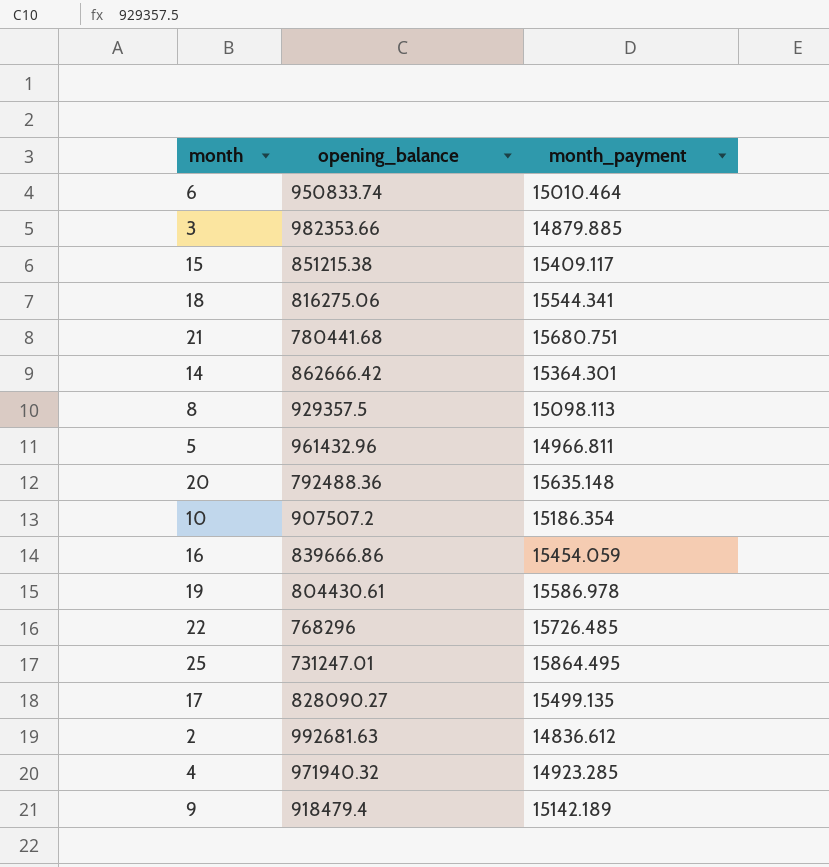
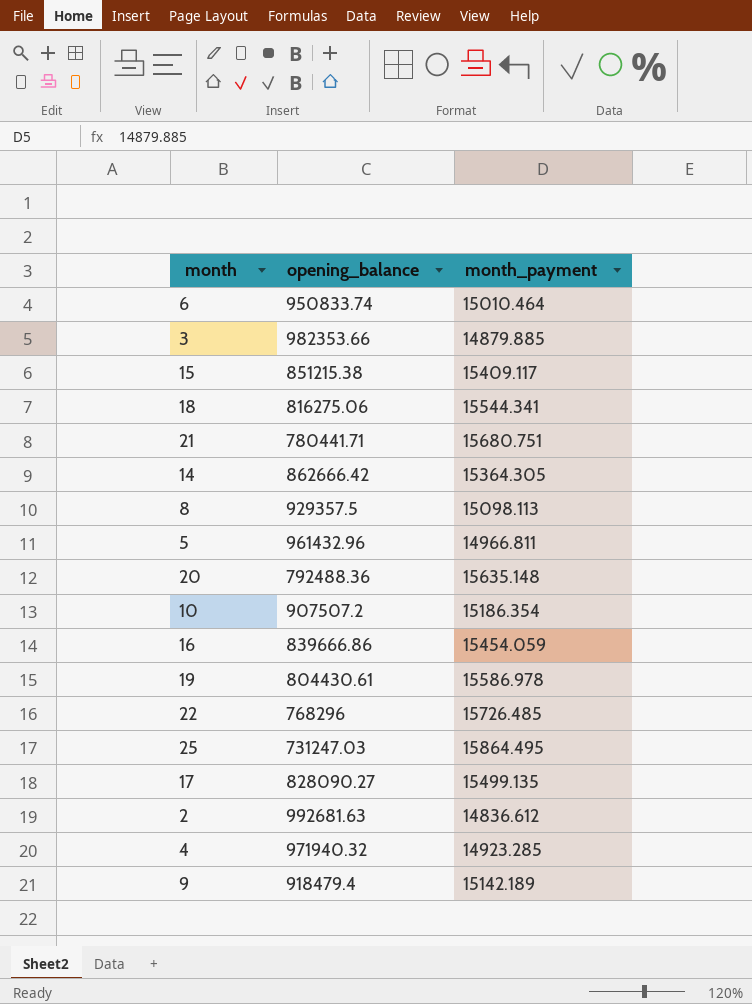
21 | opening_balance: 780441.68 -> 780441.71
14 | month_payment: 15364.301 -> 15364.305
25 | opening_balance: 731247.01 -> 731247.03

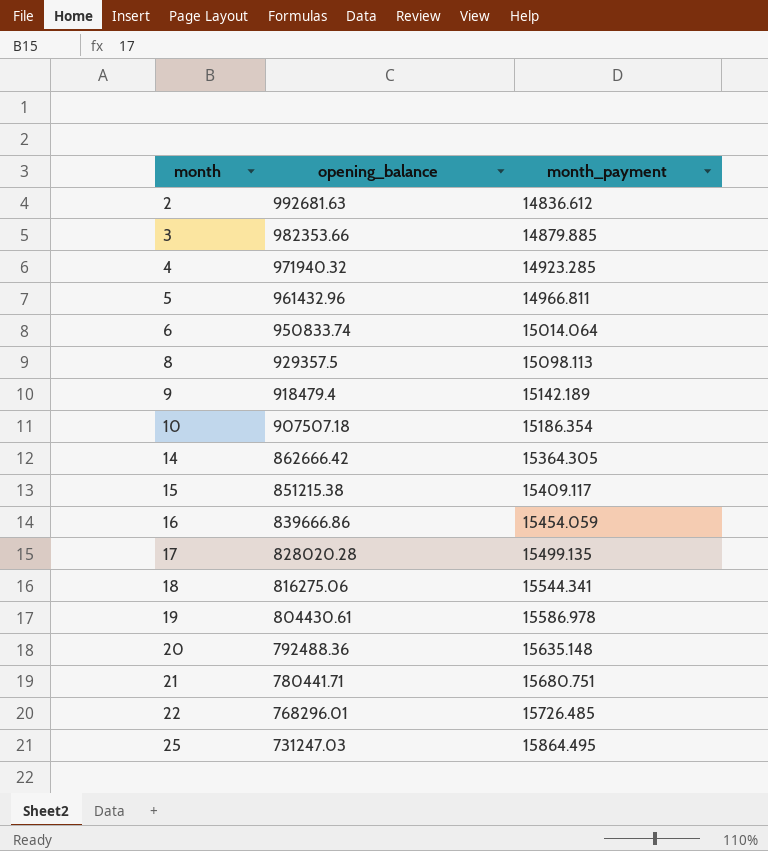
row order: none -> month ascending
6 | month_payment: 15010.464 -> 15014.064
10 | opening_balance: 907507.2 -> 907507.18
17 | opening_balance: 828090.27 -> 828020.28
22 | opening_balance: 768296 -> 768296.01

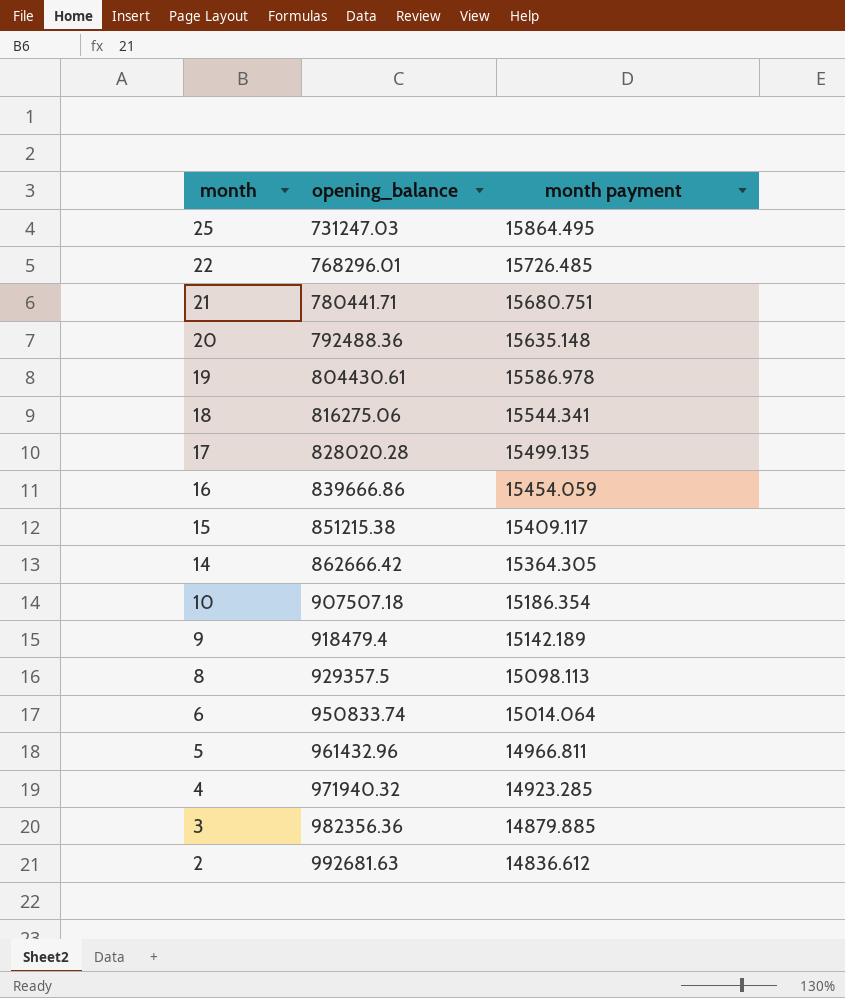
row order: month ascending -> month descending
column name: month_payment -> month payment
3 | opening_balance: 982353.66 -> 982356.36

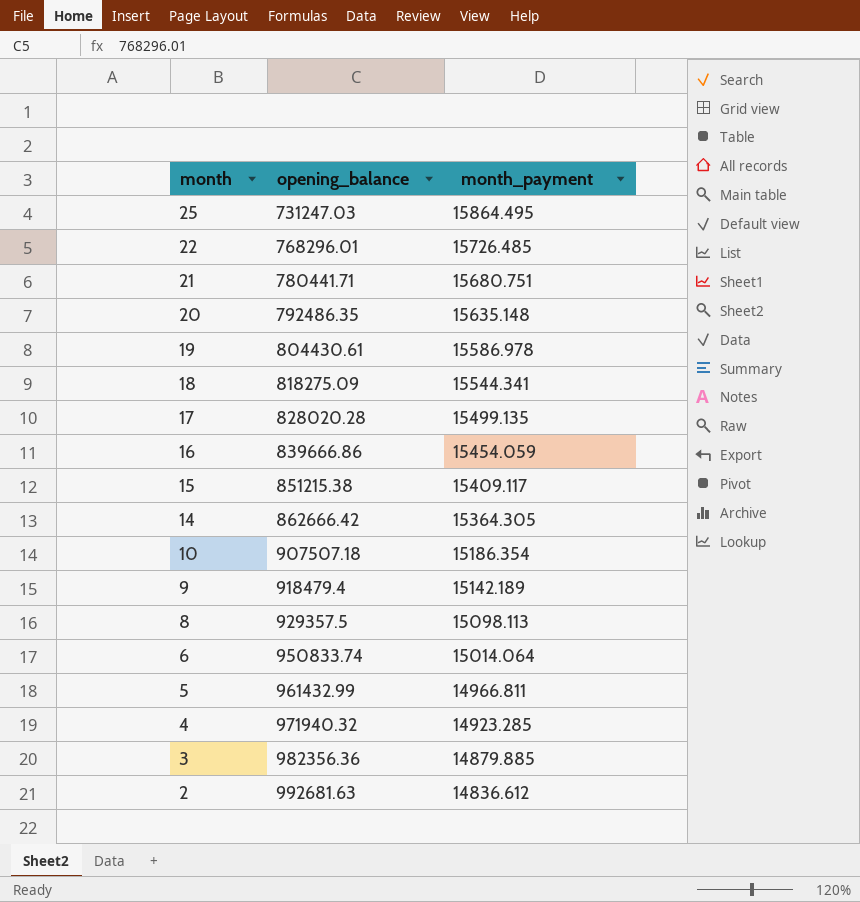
column name: month payment -> month_payment
20 | opening_balance: 792488.36 -> 792486.35
18 | opening_balance: 816275.06 -> 818275.09
5 | opening_balance: 961432.96 -> 961432.99

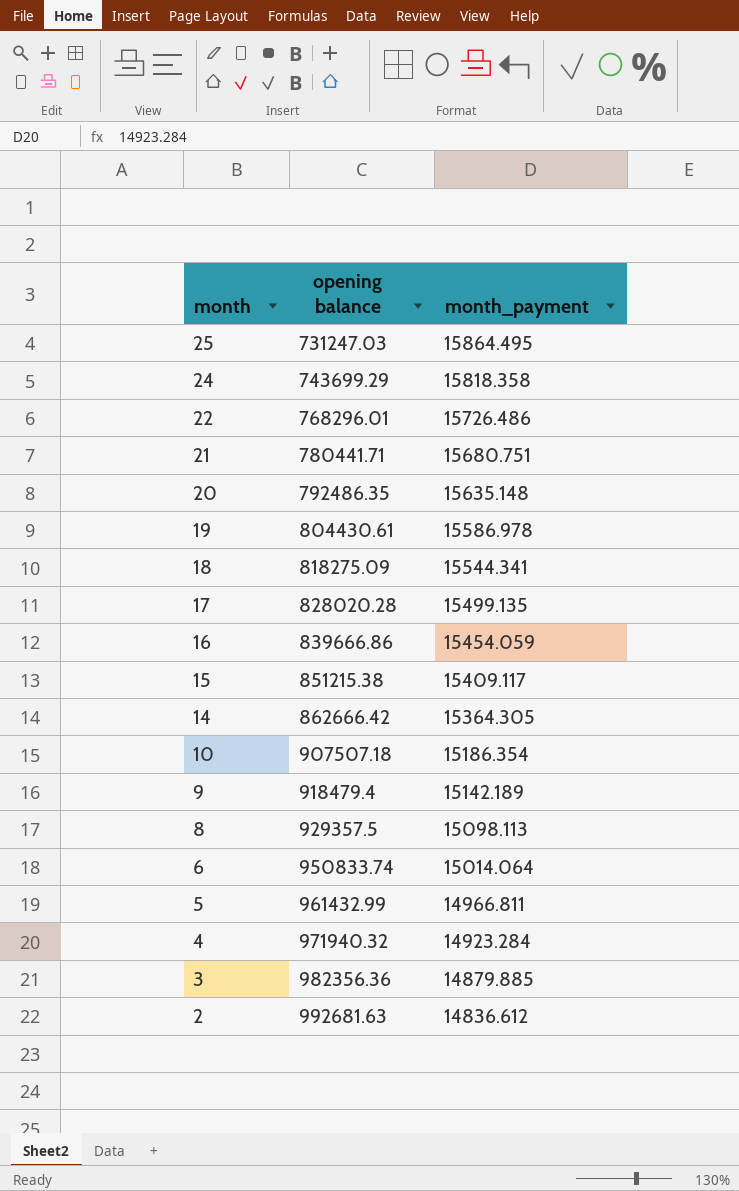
column name: opening_balance -> opening balance
row 24: none -> 743699.29 | 15818.358
22 | month_payment: 15726.485 -> 15726.486
4 | month_payment: 14923.285 -> 14923.284

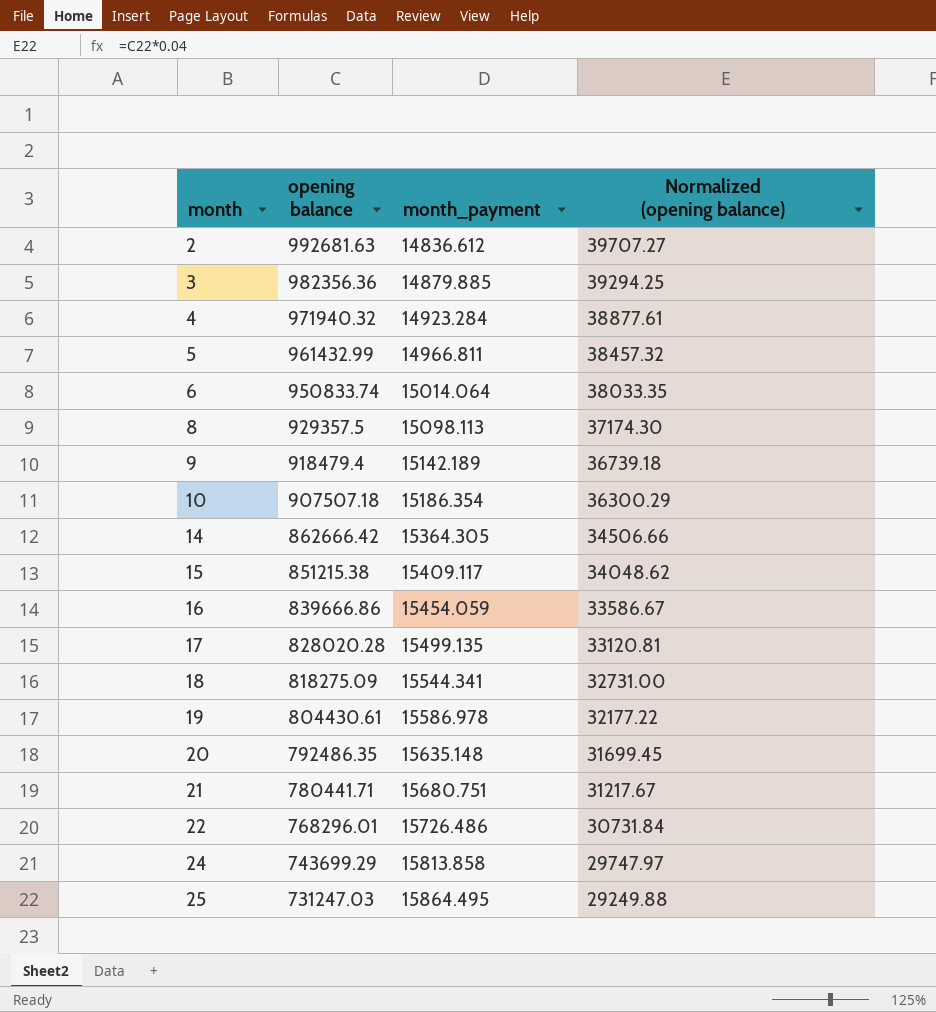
row order: month descending -> month ascending
column Normalized (opening balance) | formula: none -> [opening balance] * 0.04
24 | month_payment: 15818.358 -> 15813.858

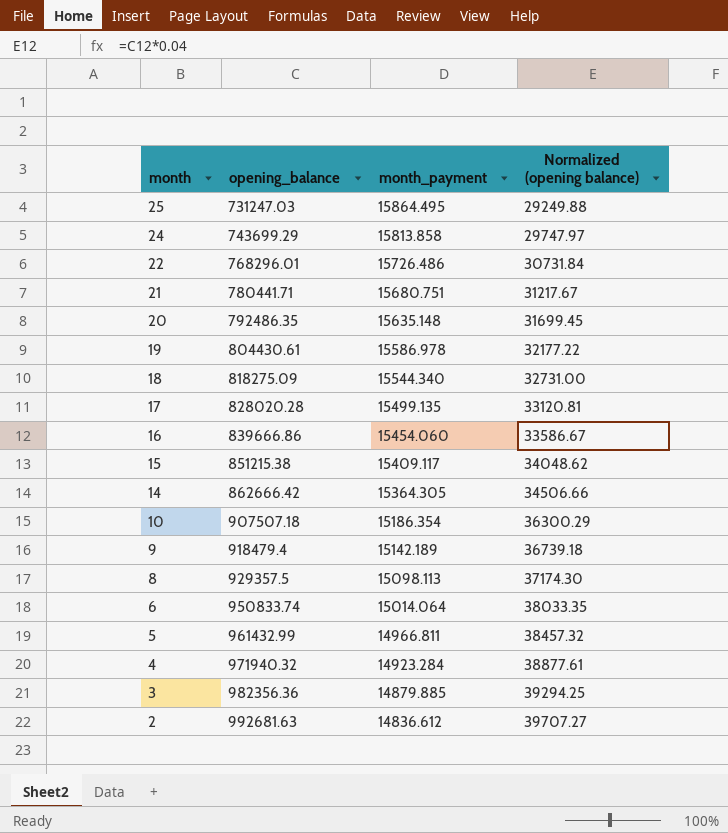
row order: month ascending -> month descending
column name: opening balance -> opening_balance
18 | month_payment: 15544.341 -> 15544.340
16 | month_payment: 15454.059 -> 15454.060

